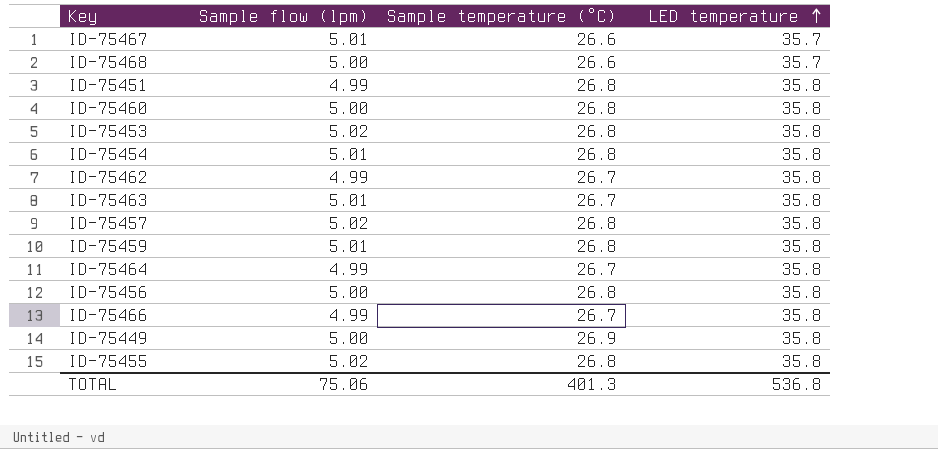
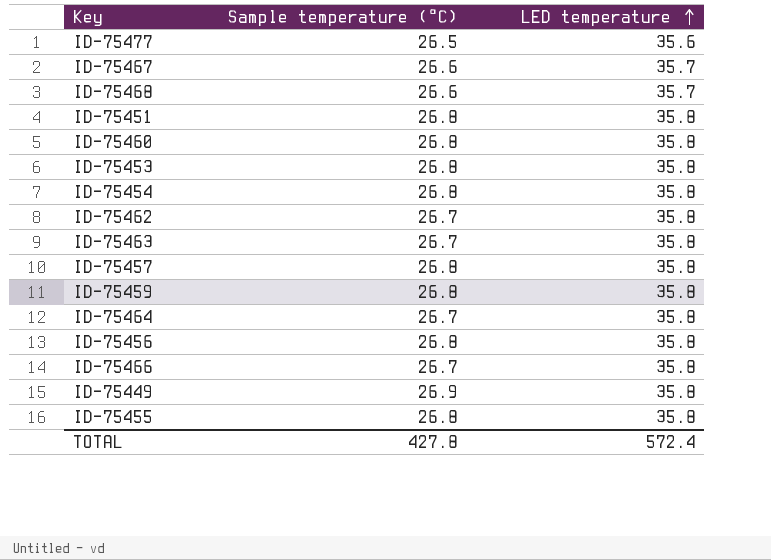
column Sample flow (lpm) | position: 2 -> none
row ID-75477: none -> 26.5 | 35.6
TOTAL | Sample temperature (°C): 401.3 -> 427.8
TOTAL | LED temperature: 536.8 -> 572.4

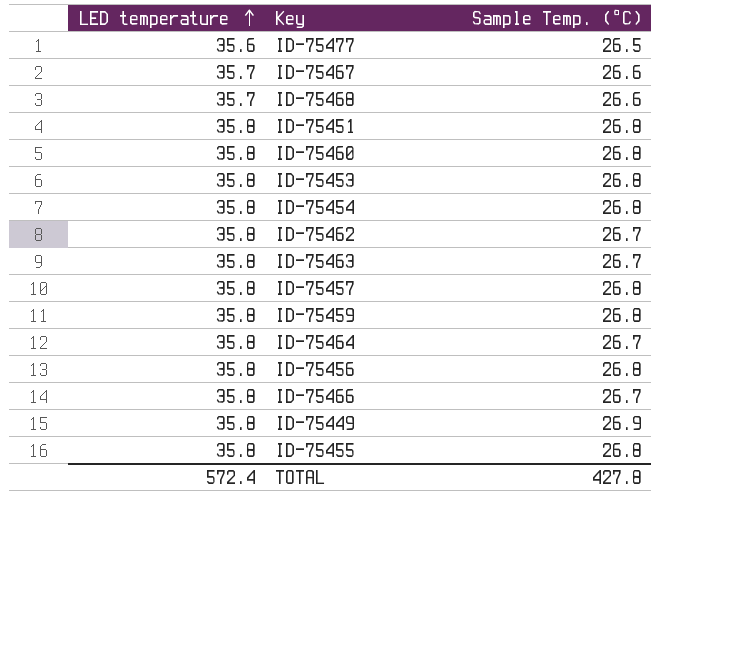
column LED temperature | position: 3 -> 1
column name: Sample temperature (°C) -> Sample Temp. (°C)

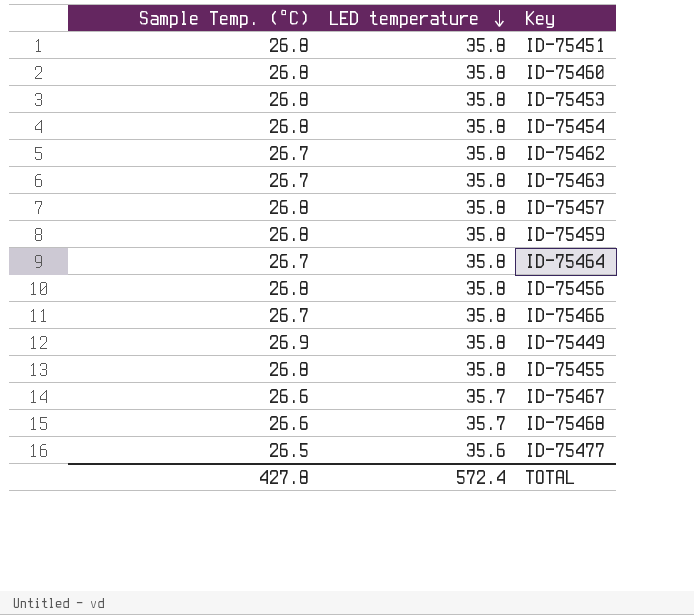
row order: LED temperature ascending -> LED temperature descending
column Sample Temp. (°C) | position: 3 -> 1

